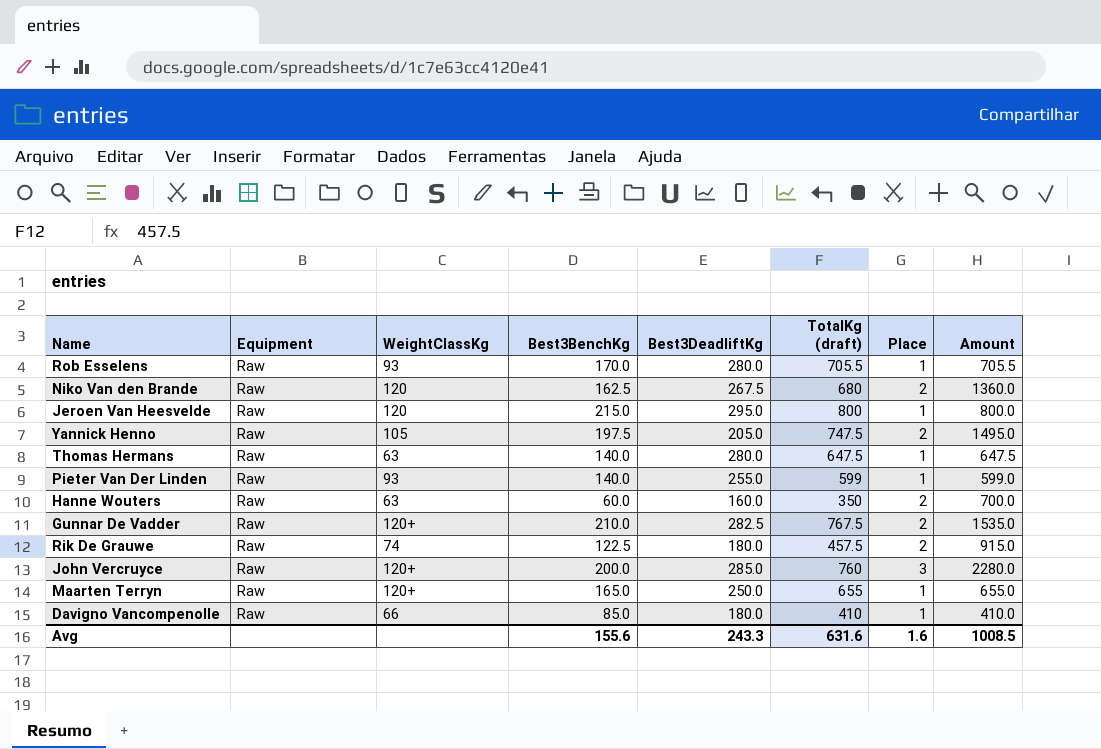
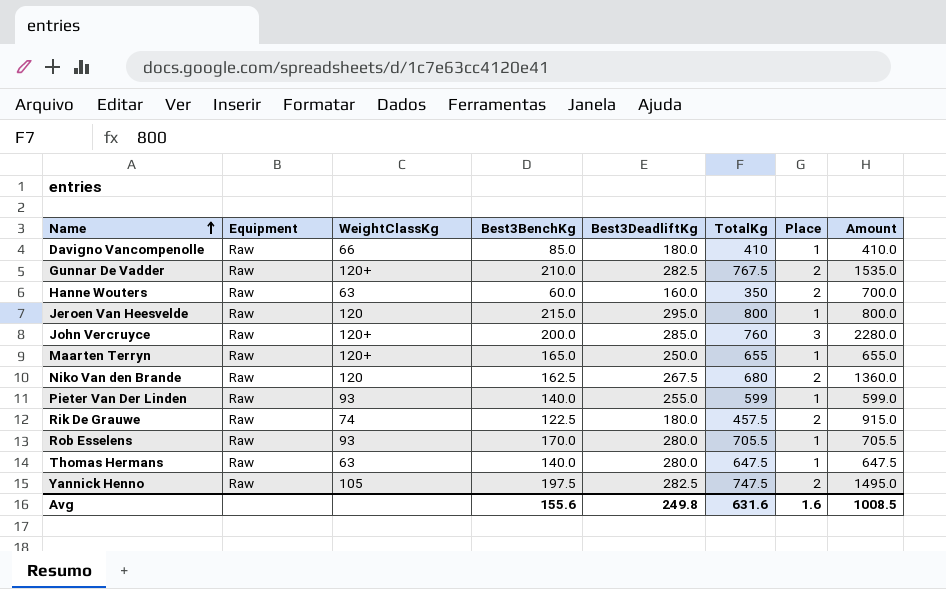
row order: none -> Name ascending
column name: TotalKg (draft) -> TotalKg
Yannick Henno | Best3DeadliftKg: 205.0 -> 282.5
Avg | Best3DeadliftKg: 243.3 -> 249.8

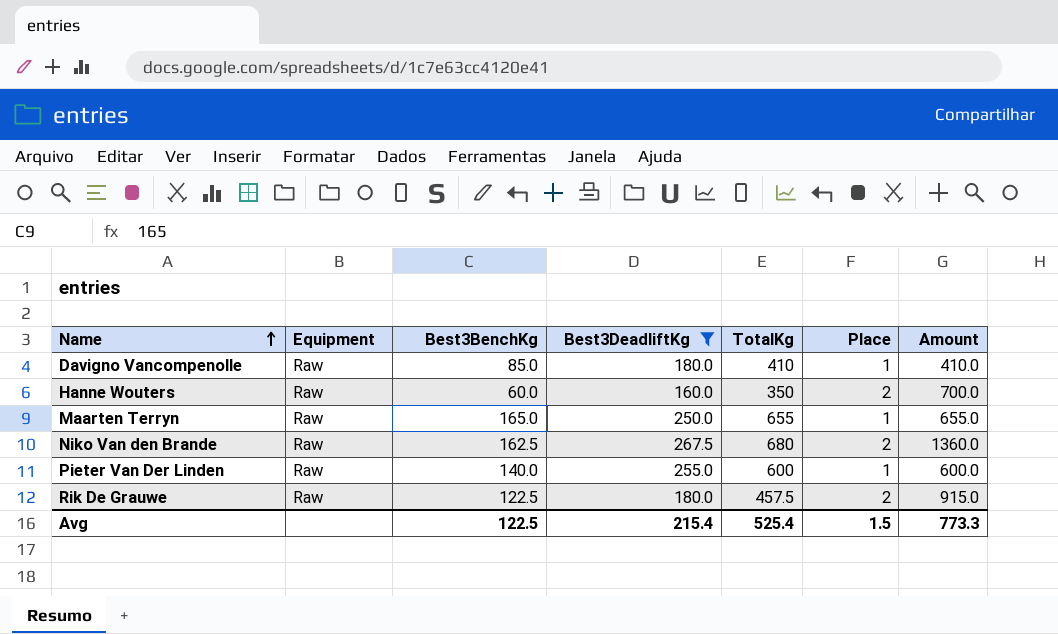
filter: none -> Best3DeadliftKg <= 267.5
column WeightClassKg | position: 3 -> none
Pieter Van Der Linden | TotalKg: 599 -> 600
Pieter Van Der Linden | Amount: 599.0 -> 600.0
Avg | Best3BenchKg: 155.6 -> 122.5
Avg | Best3DeadliftKg: 249.8 -> 215.4
Avg | TotalKg: 631.6 -> 525.4
Avg | Place: 1.6 -> 1.5
Avg | Amount: 1008.5 -> 773.3

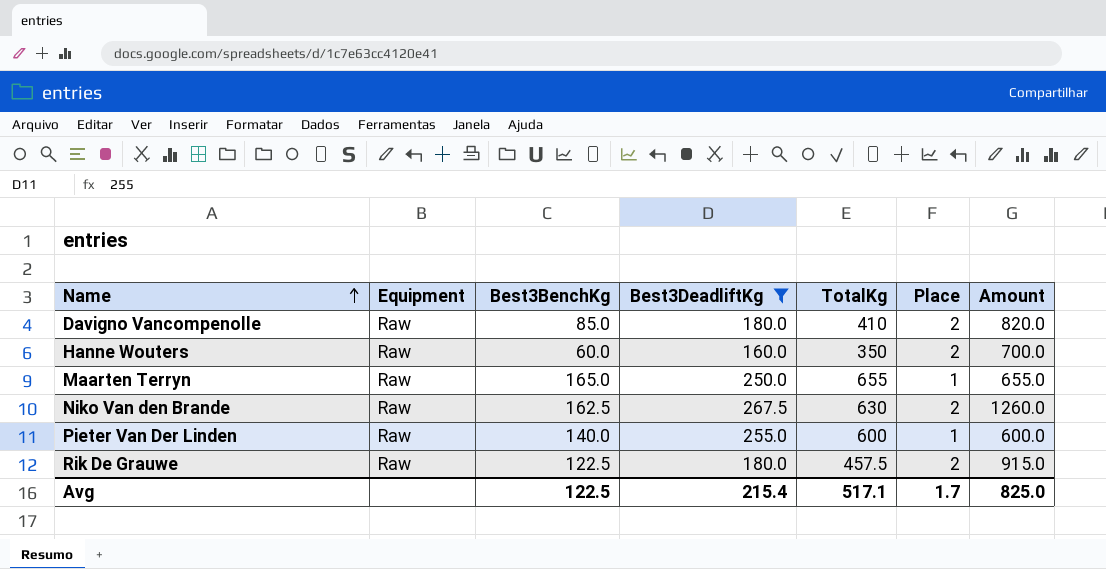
Davigno Vancompenolle | Place: 1 -> 2
Davigno Vancompenolle | Amount: 410.0 -> 820.0
Niko Van den Brande | TotalKg: 680 -> 630
Niko Van den Brande | Amount: 1360.0 -> 1260.0
Avg | TotalKg: 525.4 -> 517.1
Avg | Place: 1.5 -> 1.7
Avg | Amount: 773.3 -> 825.0

